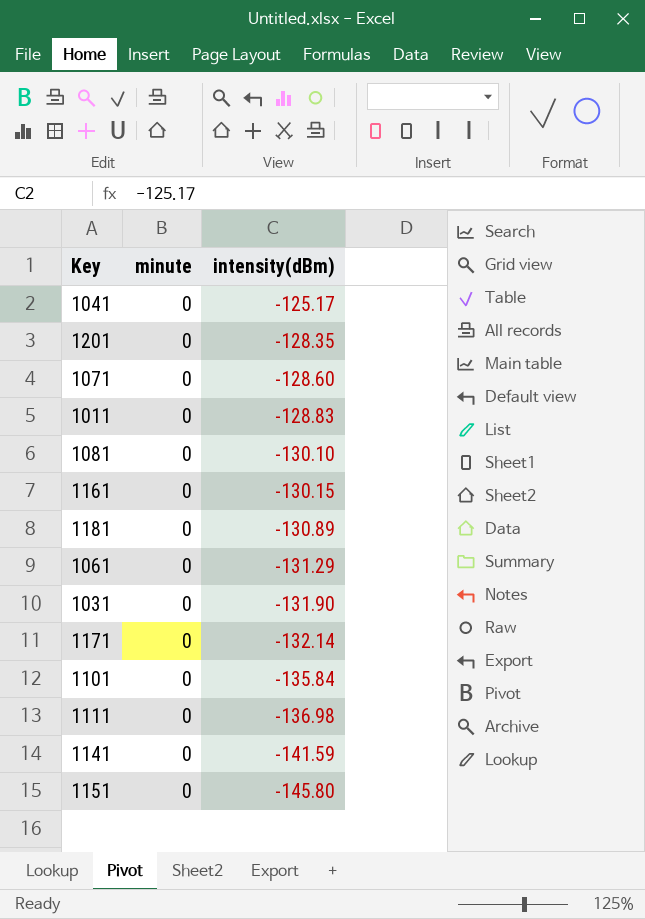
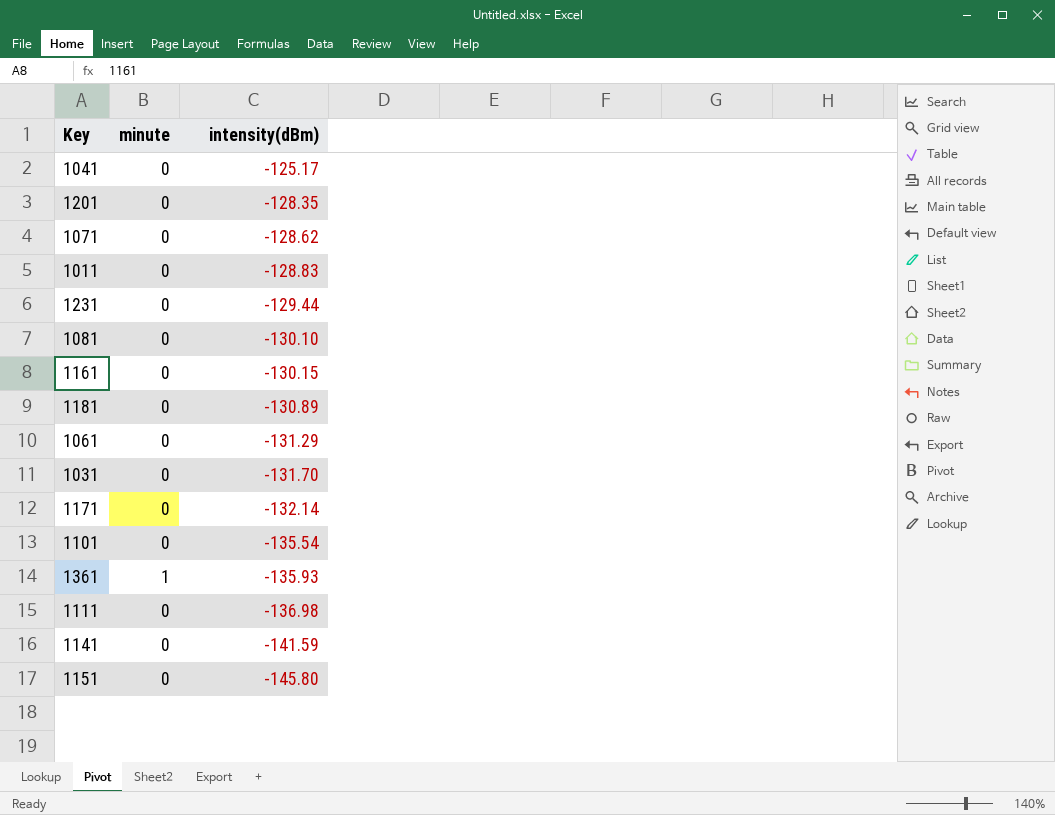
1071 | intensity(dBm): -128.60 -> -128.62
row 1231: none -> 0 | -129.44
1031 | intensity(dBm): -131.90 -> -131.70
1101 | intensity(dBm): -135.84 -> -135.54
row 1361: none -> 1 | -135.93

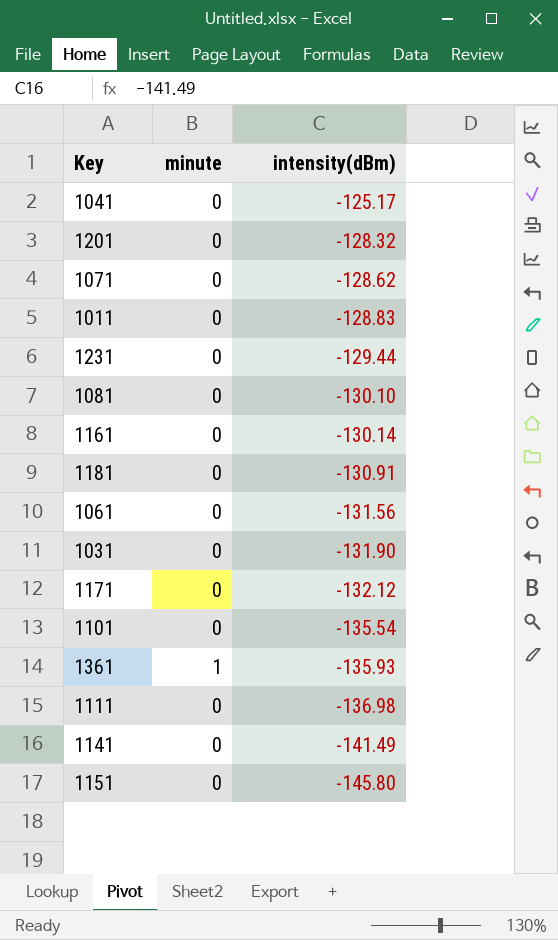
1201 | intensity(dBm): -128.35 -> -128.32
1161 | intensity(dBm): -130.15 -> -130.14
1181 | intensity(dBm): -130.89 -> -130.91
1061 | intensity(dBm): -131.29 -> -131.56
1031 | intensity(dBm): -131.70 -> -131.90
1171 | intensity(dBm): -132.14 -> -132.12
1141 | intensity(dBm): -141.59 -> -141.49

